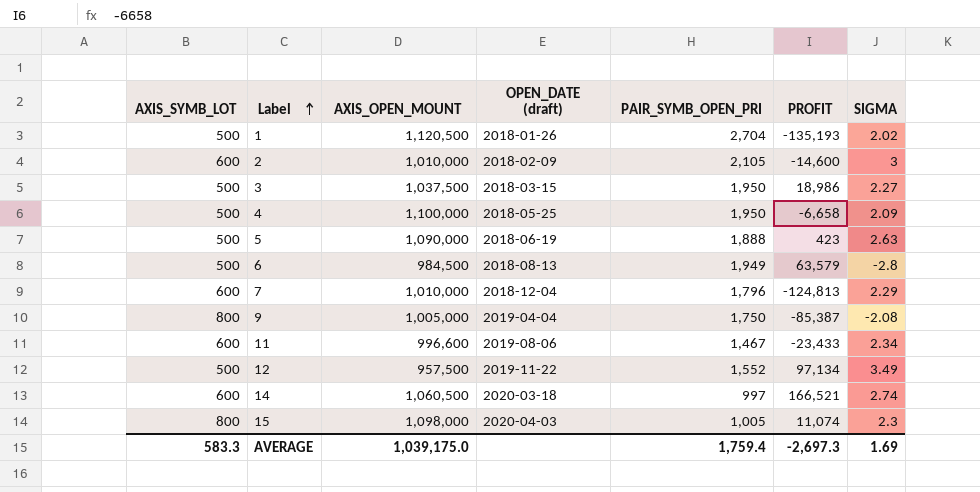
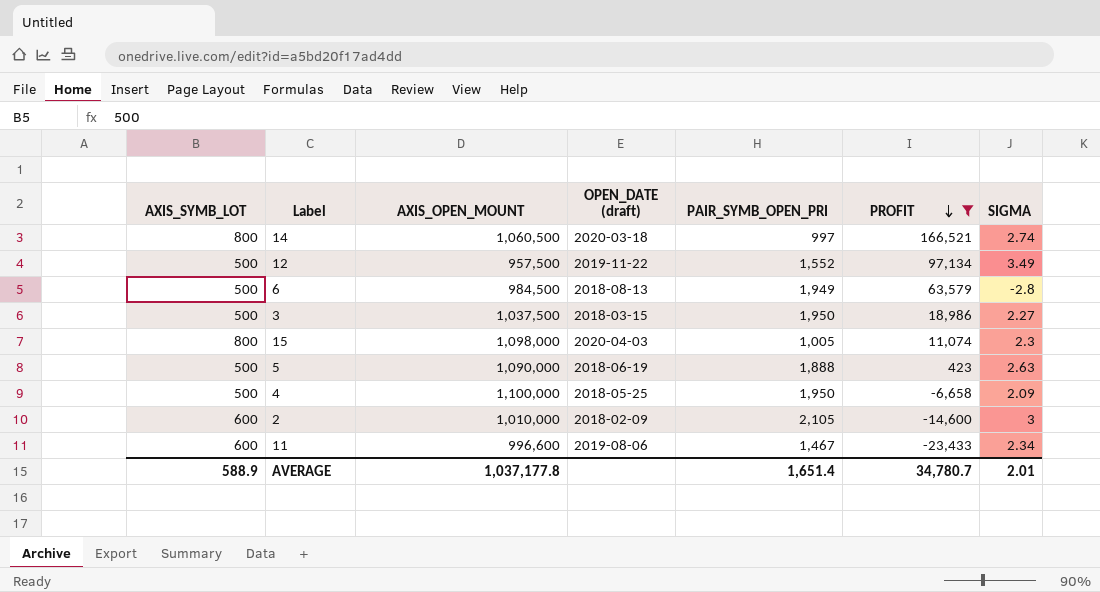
filter: none -> PROFIT >= -23,433
row order: Label ascending -> PROFIT descending
14 | AXIS_SYMB_LOT: 600 -> 800
AVERAGE | AXIS_SYMB_LOT: 583.3 -> 588.9
AVERAGE | AXIS_OPEN_MOUNT: 1,039,175.0 -> 1,037,177.8
AVERAGE | PAIR_SYMB_OPEN_PRI: 1,759.4 -> 1,651.4
AVERAGE | PROFIT: -2,697.3 -> 34,780.7
AVERAGE | SIGMA: 1.69 -> 2.01

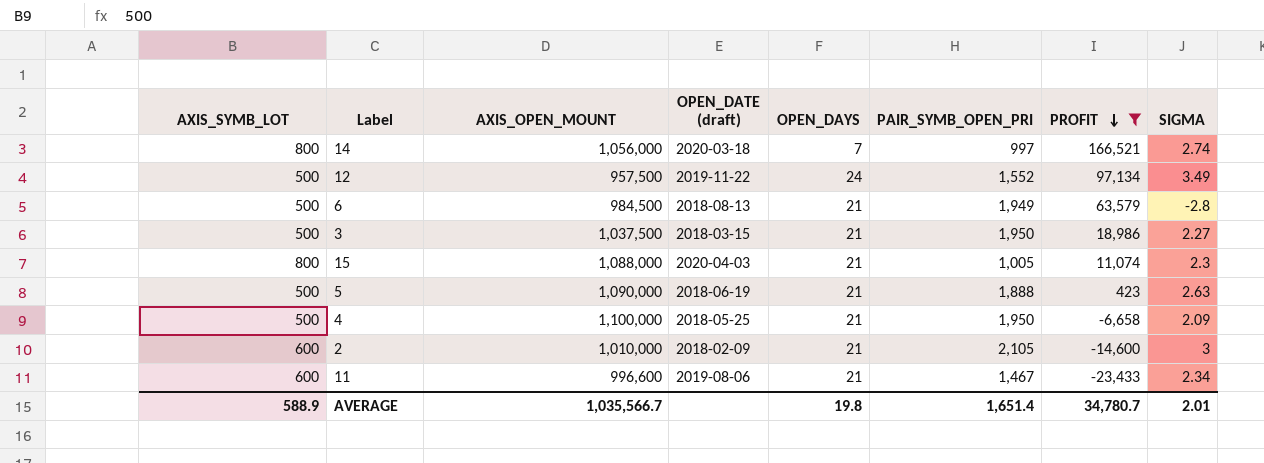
column OPEN_DAYS | position: none -> 5
14 | AXIS_OPEN_MOUNT: 1,060,500 -> 1,056,000
15 | AXIS_OPEN_MOUNT: 1,098,000 -> 1,088,000
AVERAGE | AXIS_OPEN_MOUNT: 1,037,177.8 -> 1,035,566.7

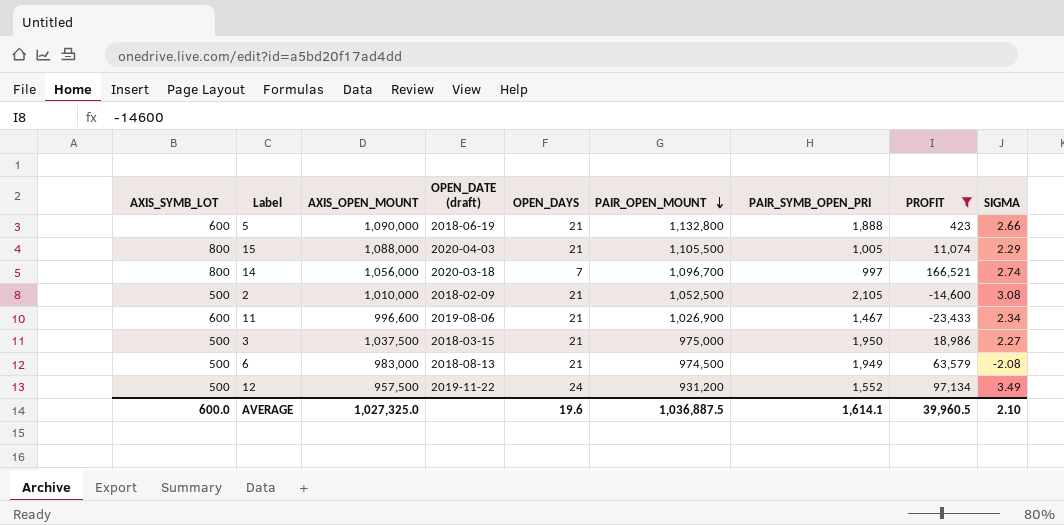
row order: PROFIT descending -> PAIR_OPEN_MOUNT descending
column PAIR_OPEN_MOUNT | position: none -> 6
row 4: 500 | 1,100,000 | 2018-05-25 | 21 | 1,950 | -6,658 | 2.09 -> none
5 | AXIS_SYMB_LOT: 500 -> 600
5 | SIGMA: 2.63 -> 2.66
15 | SIGMA: 2.3 -> 2.29
2 | AXIS_SYMB_LOT: 600 -> 500
2 | SIGMA: 3 -> 3.08
6 | AXIS_OPEN_MOUNT: 984,500 -> 983,000
6 | SIGMA: -2.8 -> -2.08
AVERAGE | AXIS_SYMB_LOT: 588.9 -> 600.0
AVERAGE | AXIS_OPEN_MOUNT: 1,035,566.7 -> 1,027,325.0
AVERAGE | OPEN_DAYS: 19.8 -> 19.6
AVERAGE | PAIR_SYMB_OPEN_PRI: 1,651.4 -> 1,614.1
AVERAGE | PROFIT: 34,780.7 -> 39,960.5
AVERAGE | SIGMA: 2.01 -> 2.10

